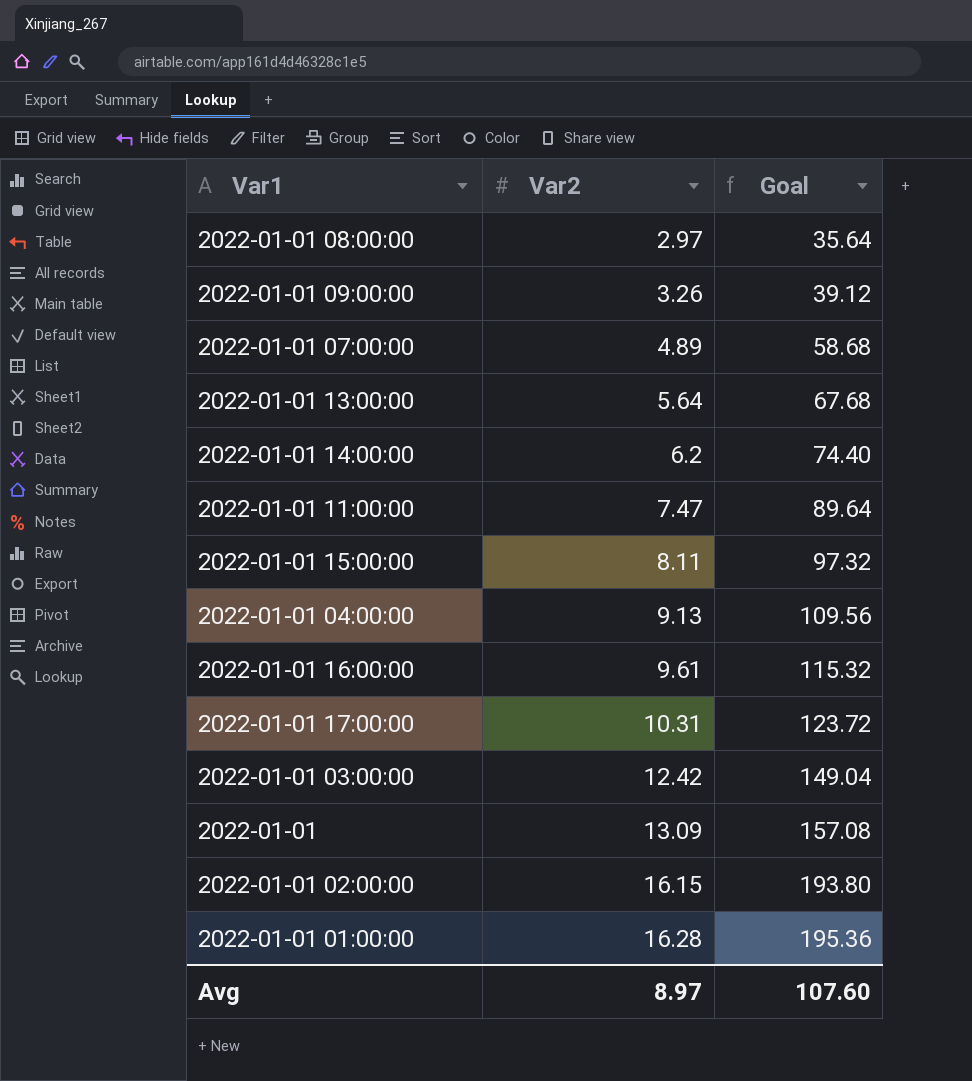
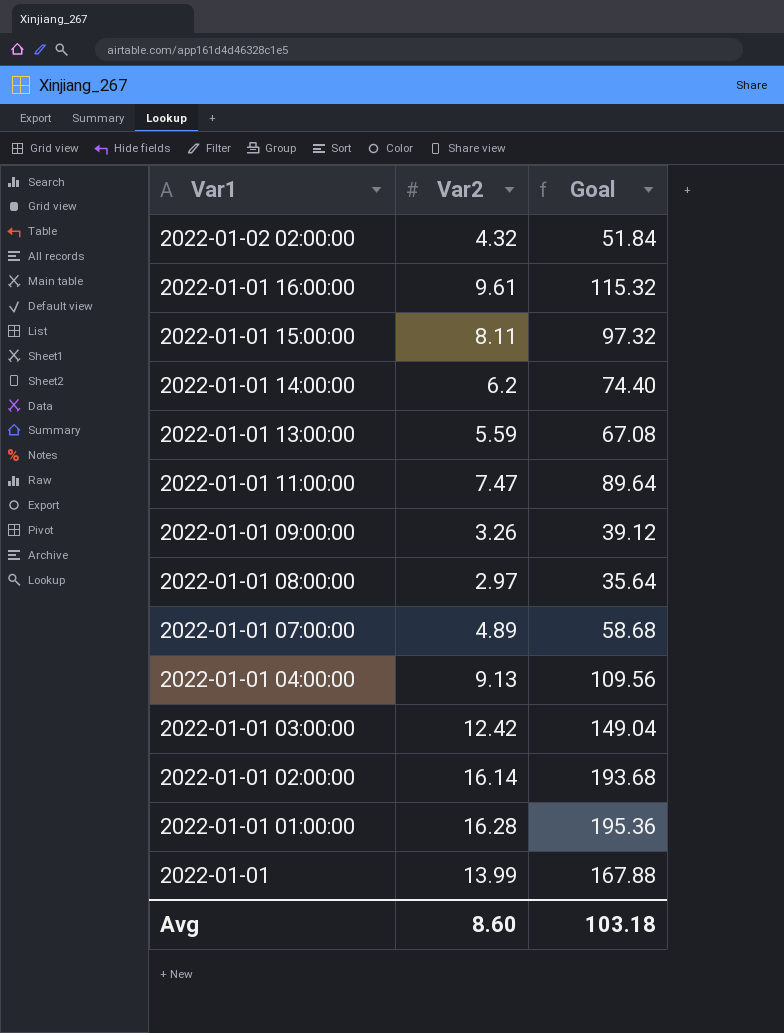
row order: Var2 ascending -> Var1 descending
row 2022-01-01 17:00:00: 10.31 | 123.72 -> none
row 2022-01-02 02:00:00: none -> 4.32 | 51.84
2022-01-01 13:00:00 | Var2: 5.64 -> 5.59
2022-01-01 13:00:00 | Goal: 67.68 -> 67.08
2022-01-01 02:00:00 | Var2: 16.15 -> 16.14
2022-01-01 02:00:00 | Goal: 193.80 -> 193.68
2022-01-01 | Var2: 13.09 -> 13.99
2022-01-01 | Goal: 157.08 -> 167.88
Avg | Var2: 8.97 -> 8.60
Avg | Goal: 107.60 -> 103.18

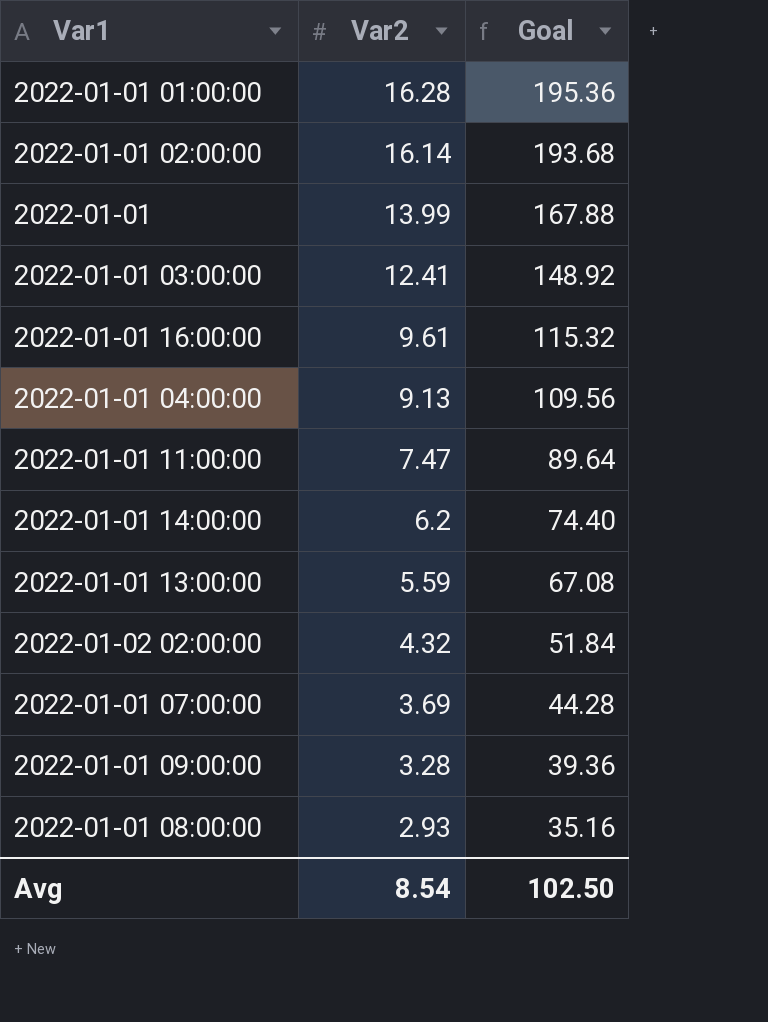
row order: Var1 descending -> Var2 descending
row 2022-01-01 15:00:00: 8.11 | 97.32 -> none
2022-01-01 03:00:00 | Var2: 12.42 -> 12.41
2022-01-01 03:00:00 | Goal: 149.04 -> 148.92
2022-01-01 07:00:00 | Var2: 4.89 -> 3.69
2022-01-01 07:00:00 | Goal: 58.68 -> 44.28
2022-01-01 09:00:00 | Var2: 3.26 -> 3.28
2022-01-01 09:00:00 | Goal: 39.12 -> 39.36
2022-01-01 08:00:00 | Var2: 2.97 -> 2.93
2022-01-01 08:00:00 | Goal: 35.64 -> 35.16
Avg | Var2: 8.60 -> 8.54
Avg | Goal: 103.18 -> 102.50

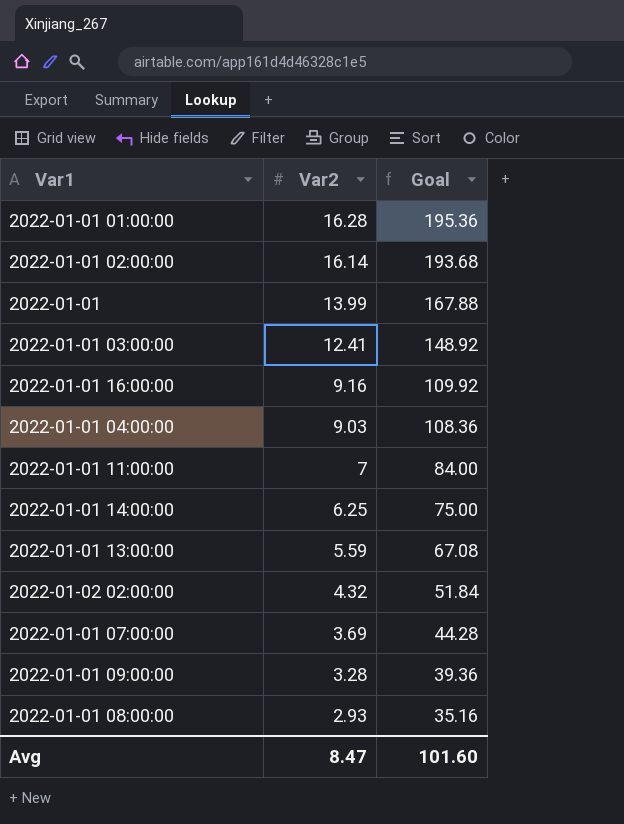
2022-01-01 16:00:00 | Var2: 9.61 -> 9.16
2022-01-01 16:00:00 | Goal: 115.32 -> 109.92
2022-01-01 04:00:00 | Var2: 9.13 -> 9.03
2022-01-01 04:00:00 | Goal: 109.56 -> 108.36
2022-01-01 11:00:00 | Var2: 7.47 -> 7
2022-01-01 11:00:00 | Goal: 89.64 -> 84.00
2022-01-01 14:00:00 | Var2: 6.2 -> 6.25
2022-01-01 14:00:00 | Goal: 74.40 -> 75.00
Avg | Var2: 8.54 -> 8.47
Avg | Goal: 102.50 -> 101.60

